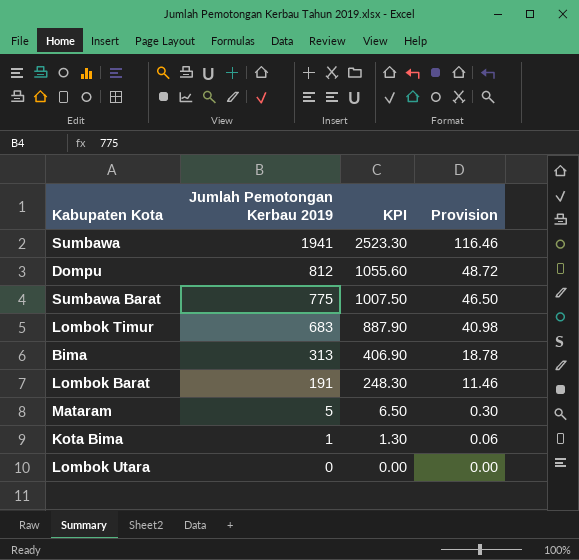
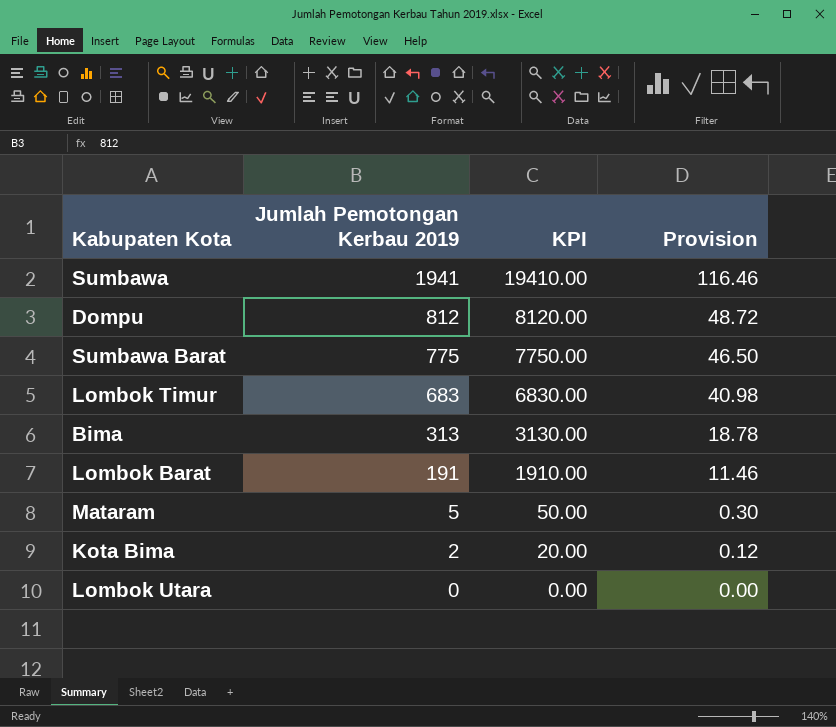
column KPI | formula: [Jumlah Pemotongan Kerbau 2019] * 1.3 -> [Jumlah Pemotongan Kerbau 2019] * 10
Kota Bima | Jumlah Pemotongan Kerbau 2019: 1 -> 2
Kota Bima | Provision: 0.06 -> 0.12

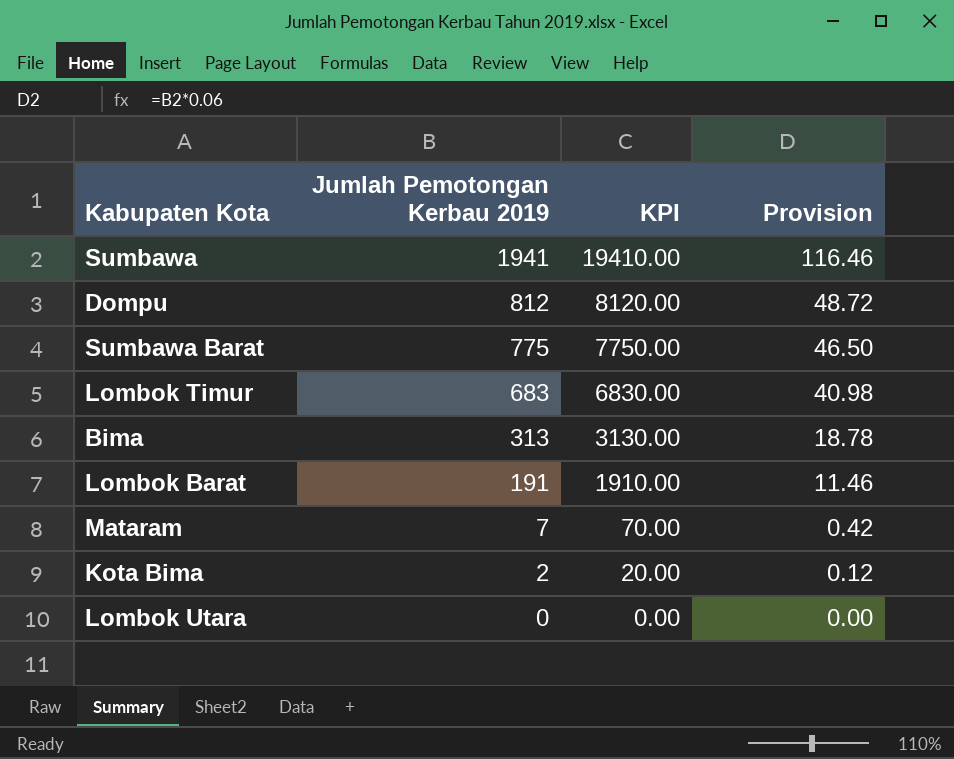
Mataram | Jumlah Pemotongan Kerbau 2019: 5 -> 7
Mataram | KPI: 50.00 -> 70.00
Mataram | Provision: 0.30 -> 0.42

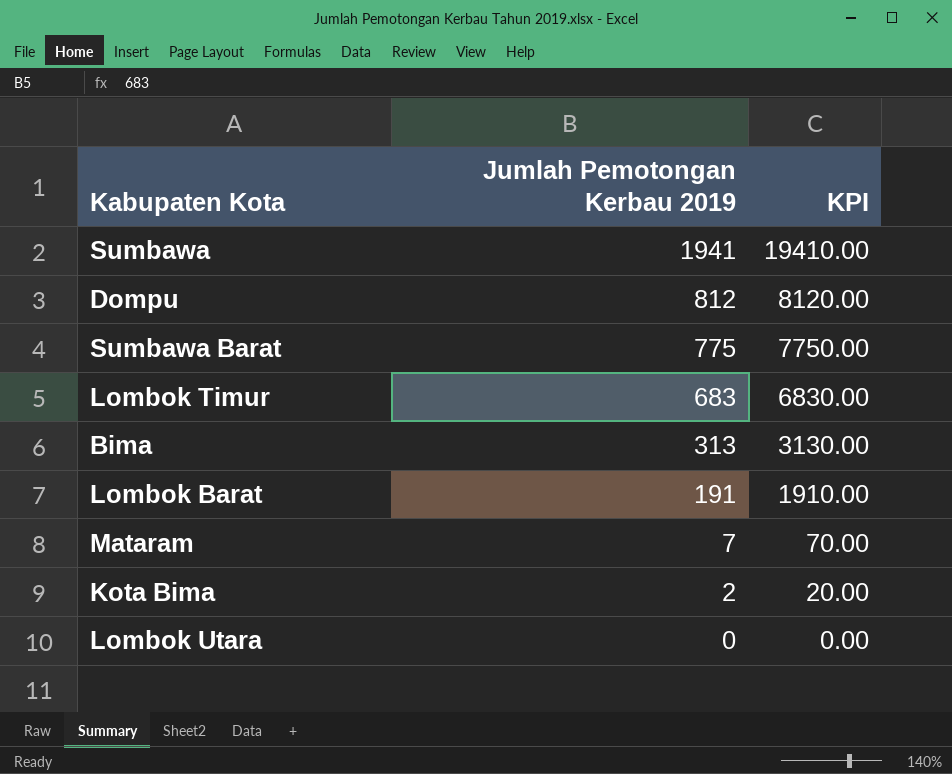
column Provision | formula: [Jumlah Pemotongan Kerbau 2019] * 0.06 -> none

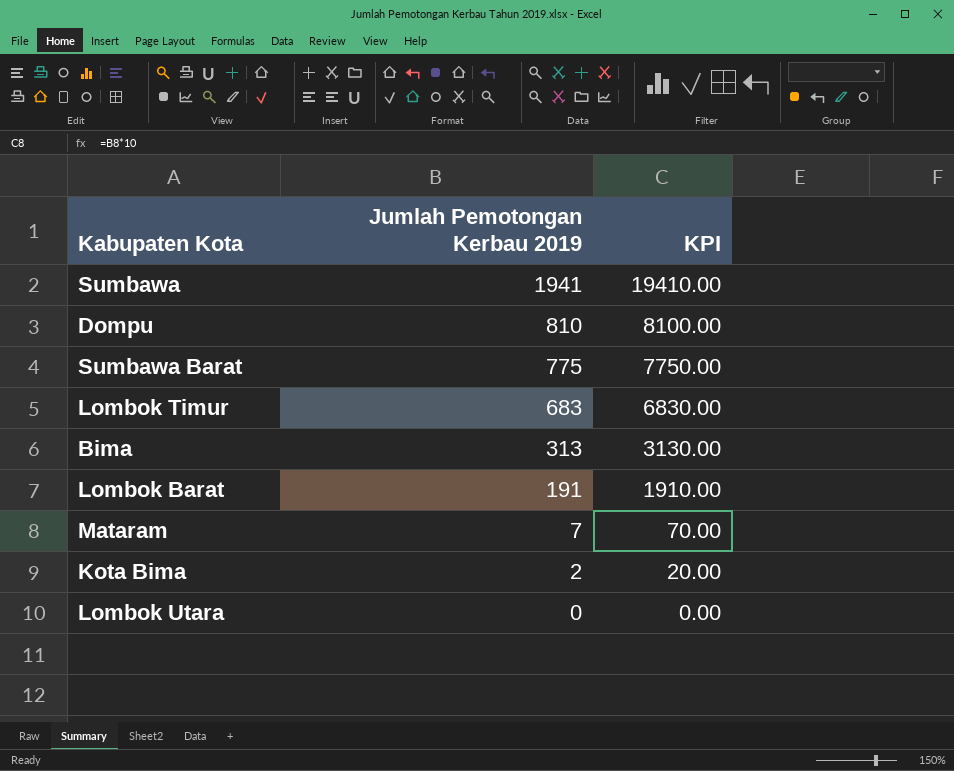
Dompu | Jumlah Pemotongan Kerbau 2019: 812 -> 810
Dompu | KPI: 8120.00 -> 8100.00

